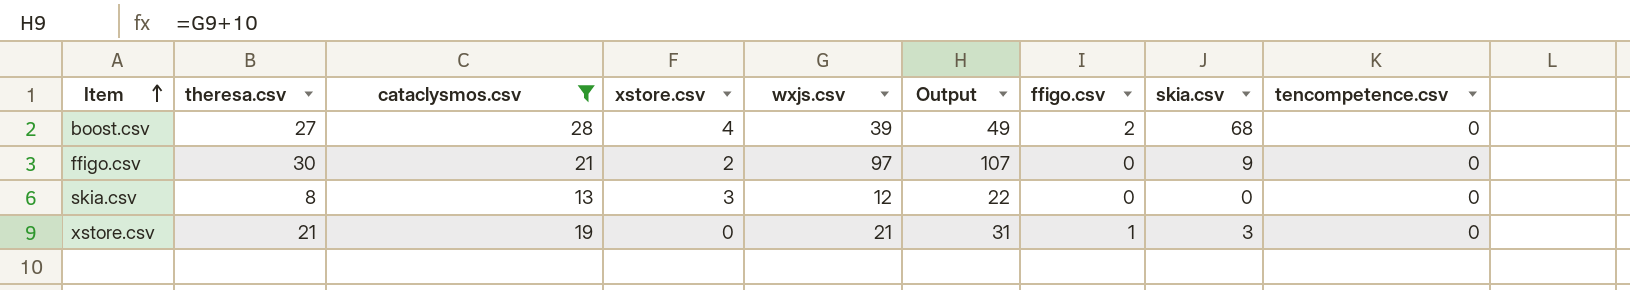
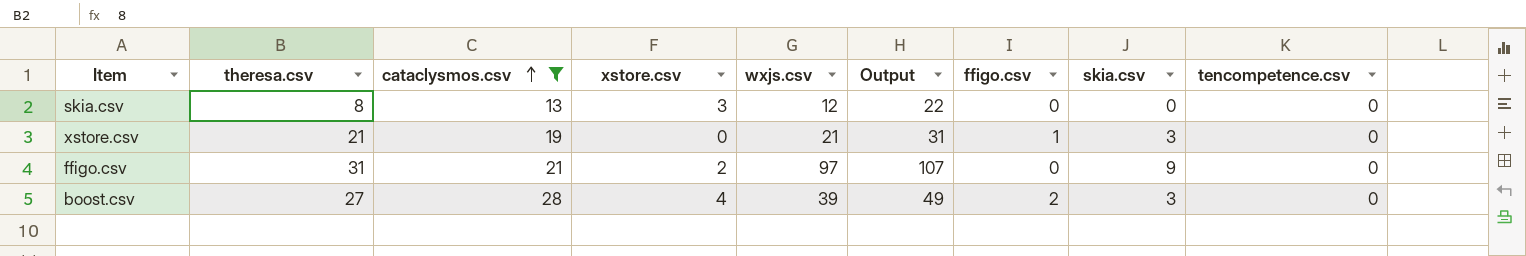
row order: Item ascending -> cataclysmos.csv ascending
ffigo.csv | theresa.csv: 30 -> 31
boost.csv | skia.csv: 68 -> 3

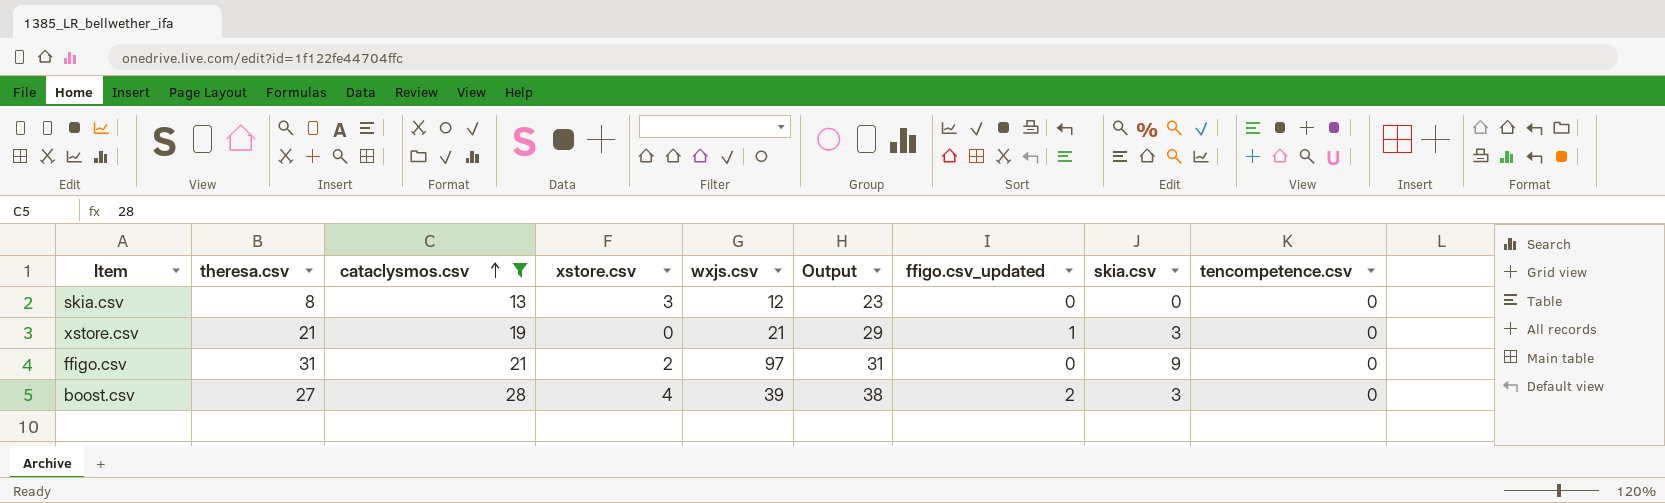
column Output | formula: [wxjs.csv] + 10 -> [cataclysmos.csv] + 10
column name: ffigo.csv -> ffigo.csv_updated

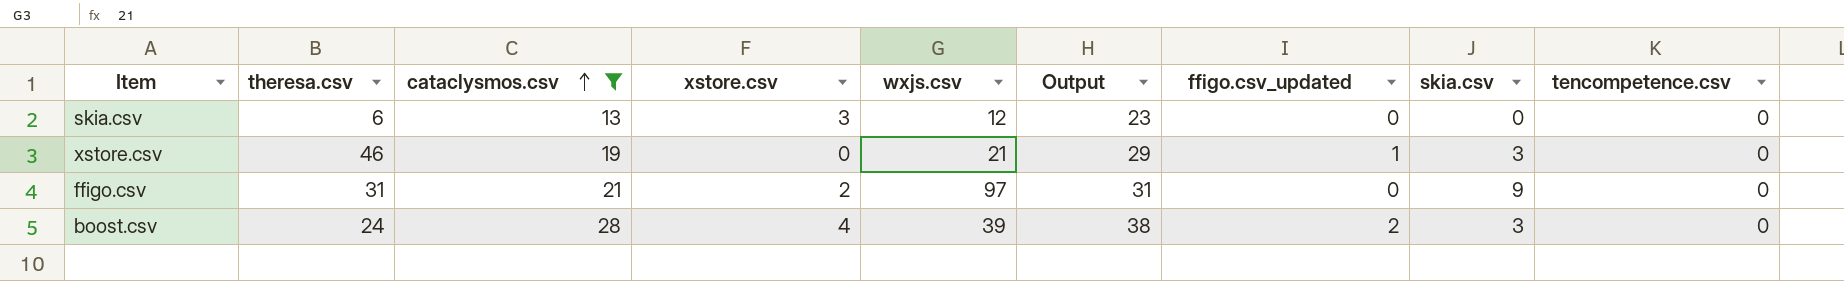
skia.csv | theresa.csv: 8 -> 6
xstore.csv | theresa.csv: 21 -> 46
boost.csv | theresa.csv: 27 -> 24

